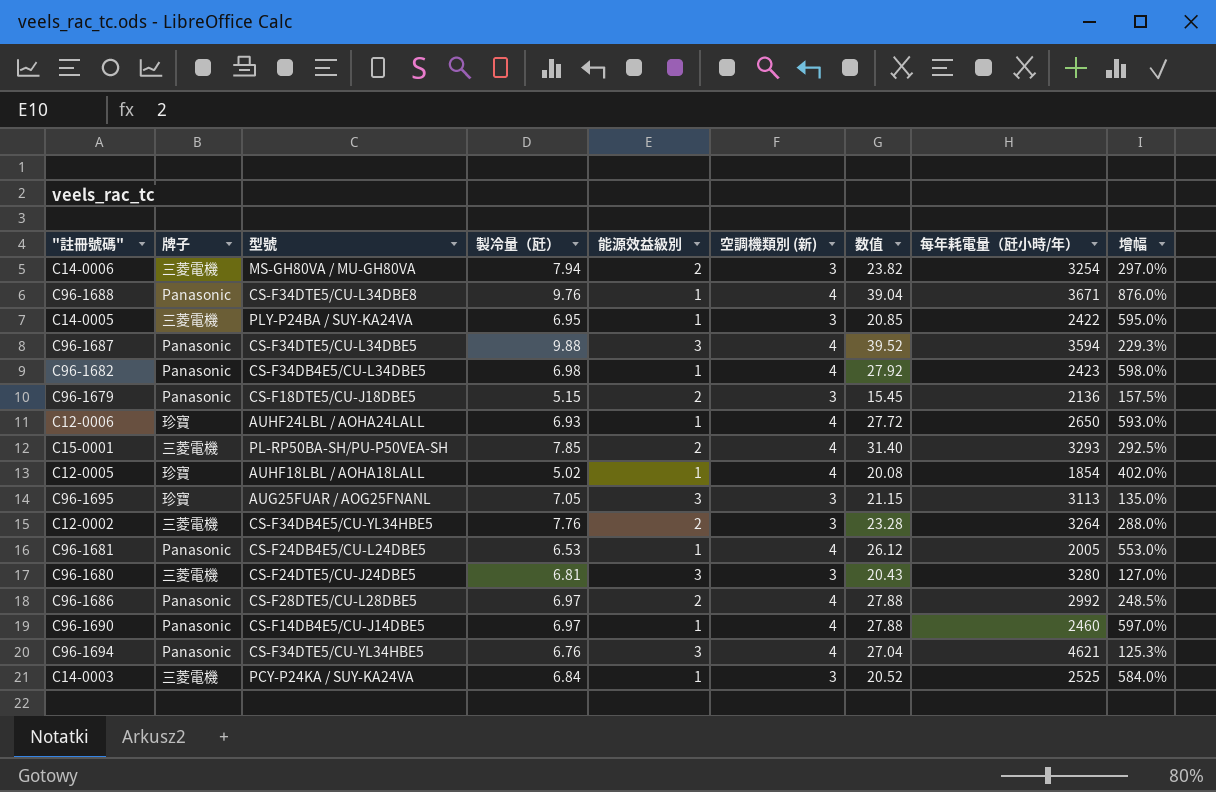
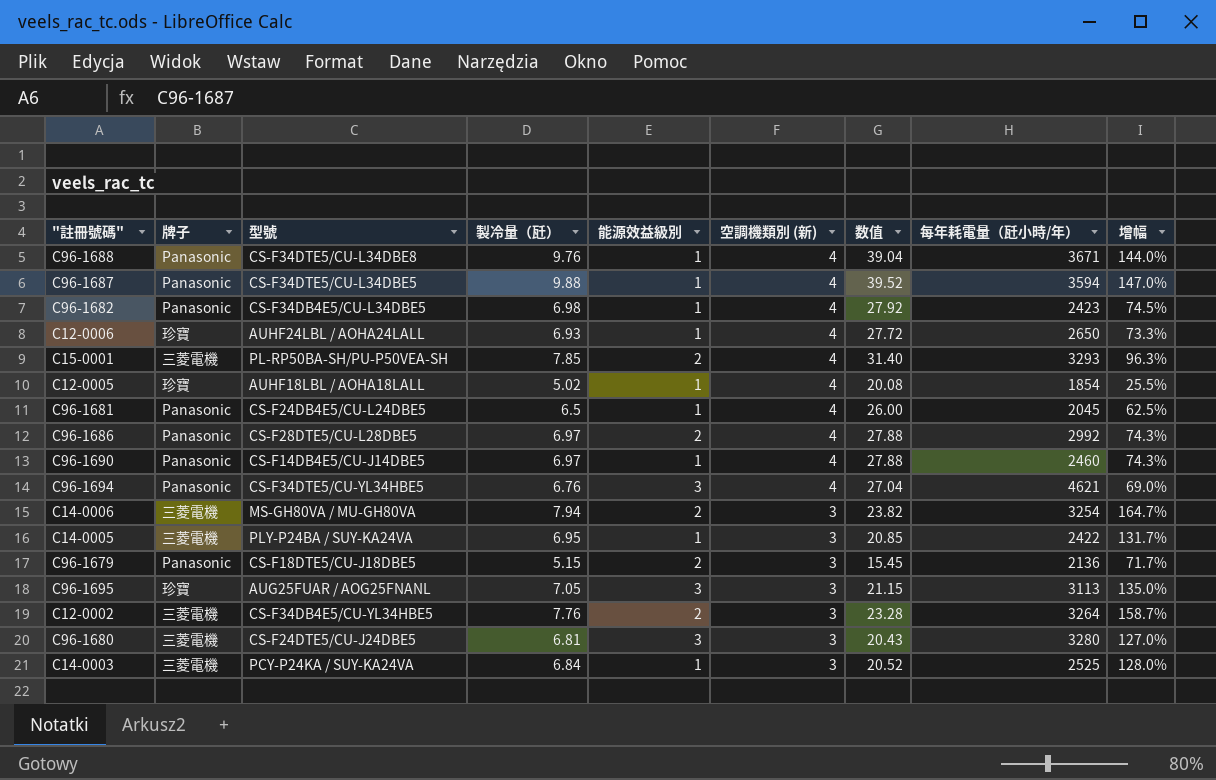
row order: none -> 空調機類別 (新) descending
column 增幅 | formula: ([製冷量（瓩）] - [能源效益級別]) / [能源效益級別] -> ([製冷量（瓩）] - [空調機類別 (新)]) / [空調機類別 (新)]
C96-1687 | 能源效益級別: 3 -> 1
C96-1681 | 製冷量（瓩）: 6.53 -> 6.5
C96-1681 | 数值: 26.12 -> 26.00
C96-1681 | 每年耗電量（瓩小時/年）: 2005 -> 2045

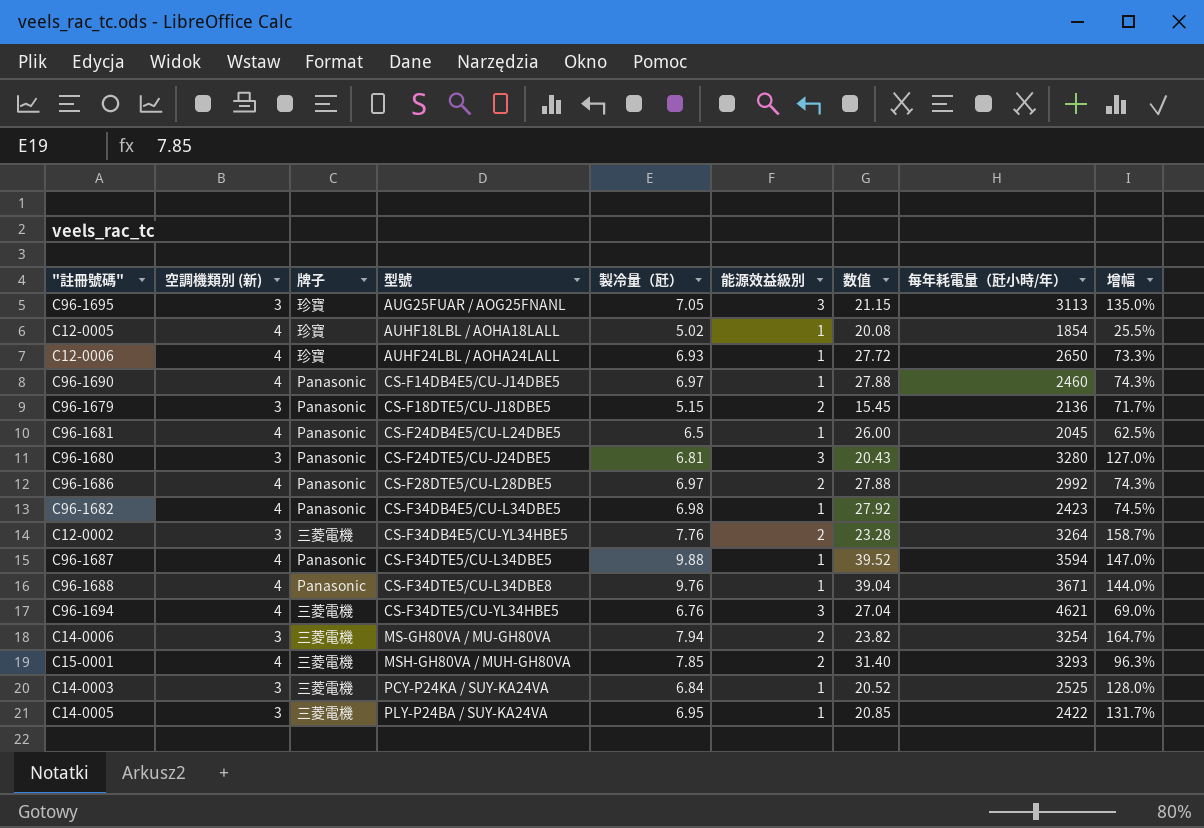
row order: 空調機類別 (新) descending -> 型號 ascending
column 空調機類別 (新) | position: 6 -> 2
C96-1680 | 牌子: 三菱電機 -> Panasonic
C96-1694 | 牌子: Panasonic -> 三菱電機
C15-0001 | 型號: PL-RP50BA-SH/PU-P50VEA-SH -> MSH-GH80VA / MUH-GH80VA

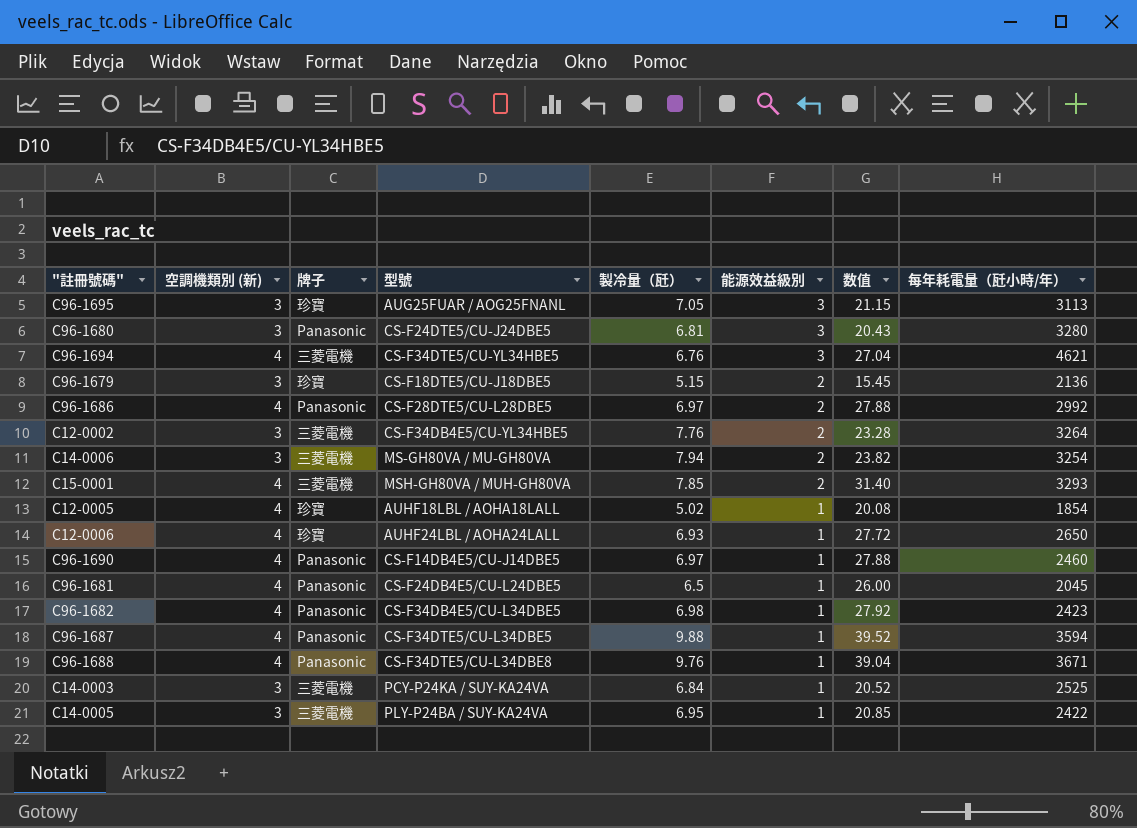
row order: 型號 ascending -> 能源效益級別 descending
column 增幅 | formula: ([製冷量（瓩）] - [空調機類別 (新)]) / [空調機類別 (新)] -> none
C96-1679 | 牌子: Panasonic -> 珍寶

